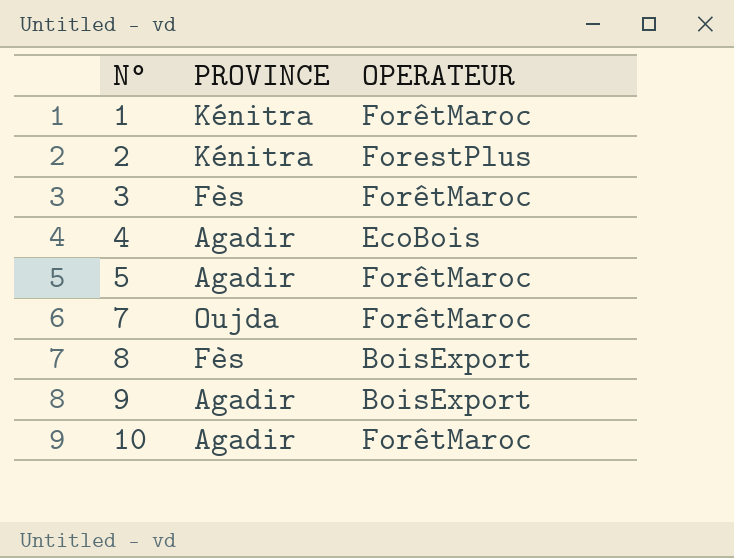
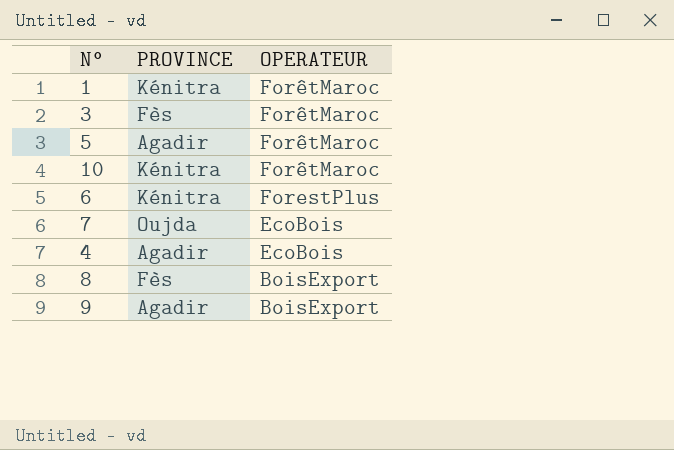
row order: N° ascending -> OPERATEUR descending
row 2: Kénitra | ForestPlus -> none
10 | PROVINCE: Agadir -> Kénitra
row 6: none -> Kénitra | ForestPlus
7 | OPERATEUR: ForêtMaroc -> EcoBois

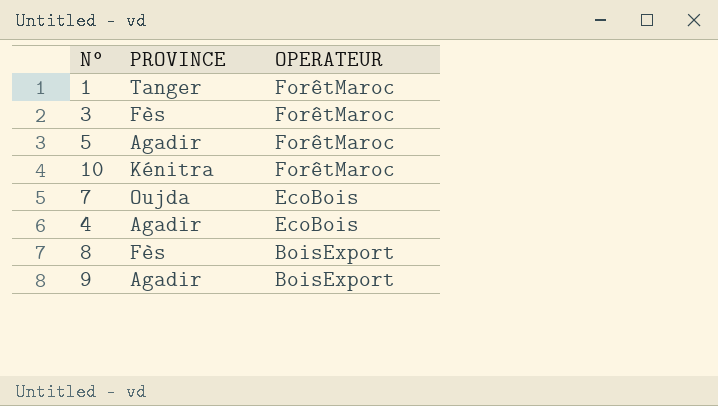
row 6: Kénitra | ForestPlus -> none
1 | PROVINCE: Kénitra -> Tanger

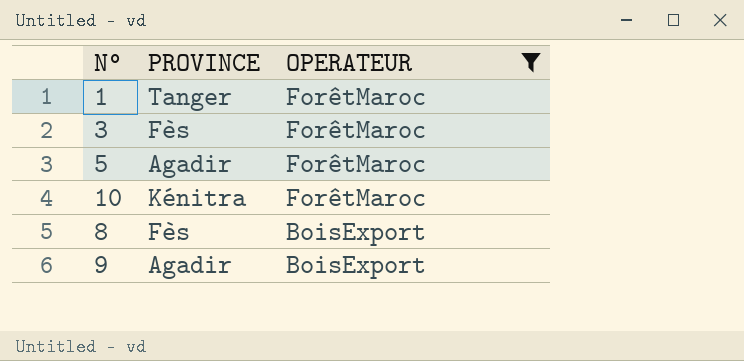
filter: none -> OPERATEUR != EcoBois

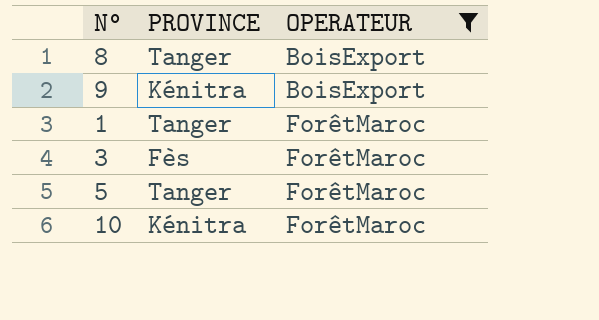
row order: OPERATEUR descending -> OPERATEUR ascending
8 | PROVINCE: Fès -> Tanger
9 | PROVINCE: Agadir -> Kénitra
5 | PROVINCE: Agadir -> Tanger

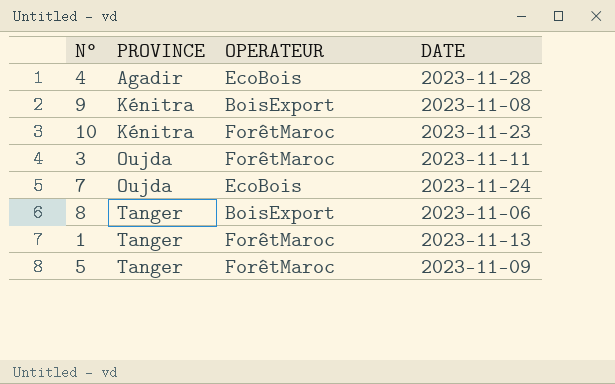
filter: OPERATEUR != EcoBois -> none
row order: OPERATEUR ascending -> PROVINCE ascending
column DATE | position: none -> 4
3 | PROVINCE: Fès -> Oujda

